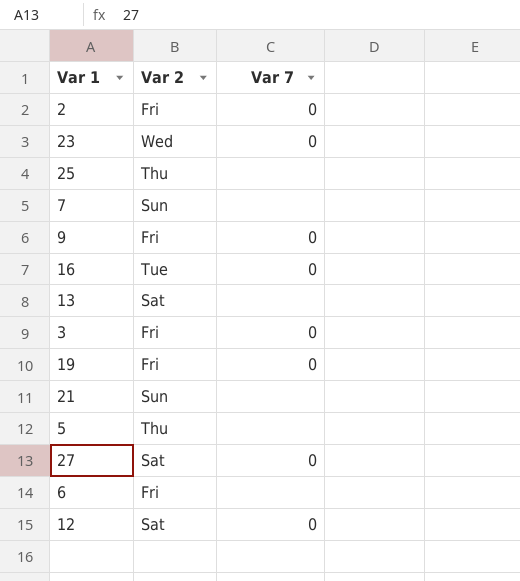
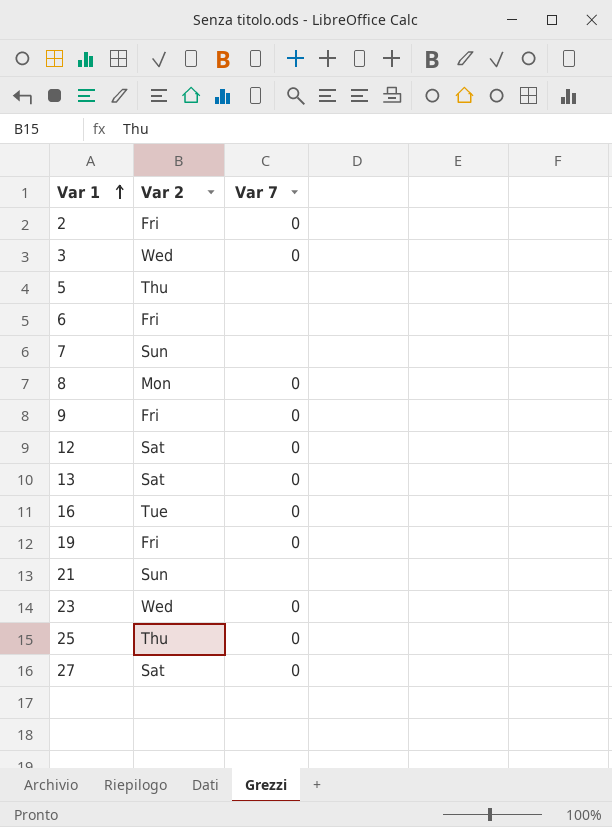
row order: none -> Var 1 ascending
3 | Var 2: Fri -> Wed
row 8: none -> Mon | 0
13 | Var 7: none -> 0
25 | Var 7: none -> 0

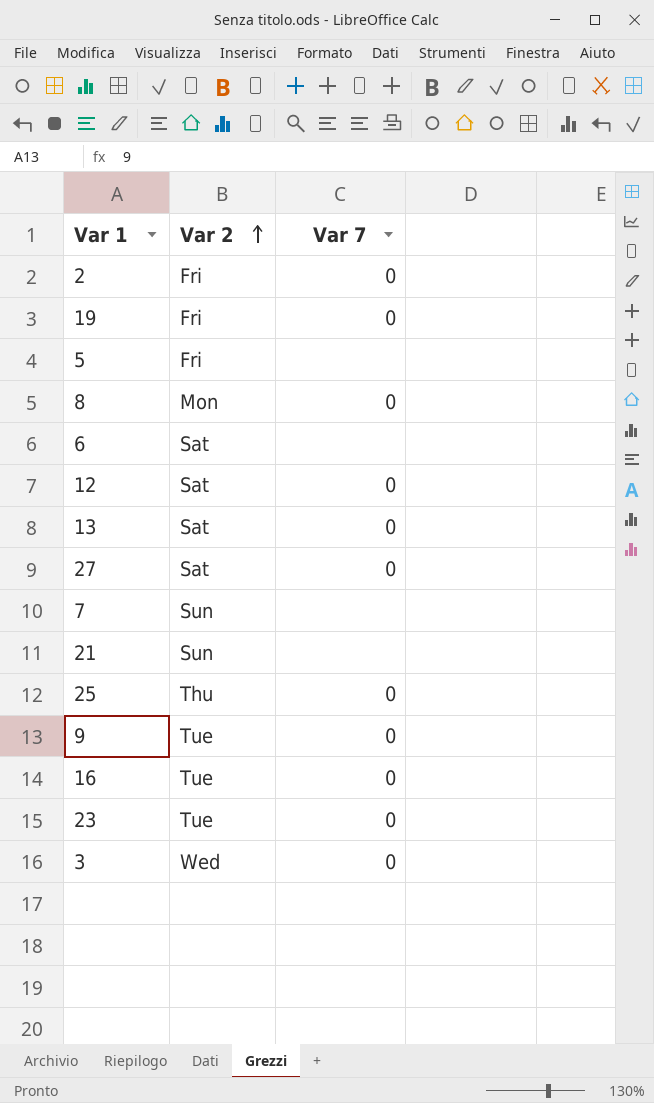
row order: Var 1 ascending -> Var 2 ascending
5 | Var 2: Thu -> Fri
6 | Var 2: Fri -> Sat
9 | Var 2: Fri -> Tue
23 | Var 2: Wed -> Tue

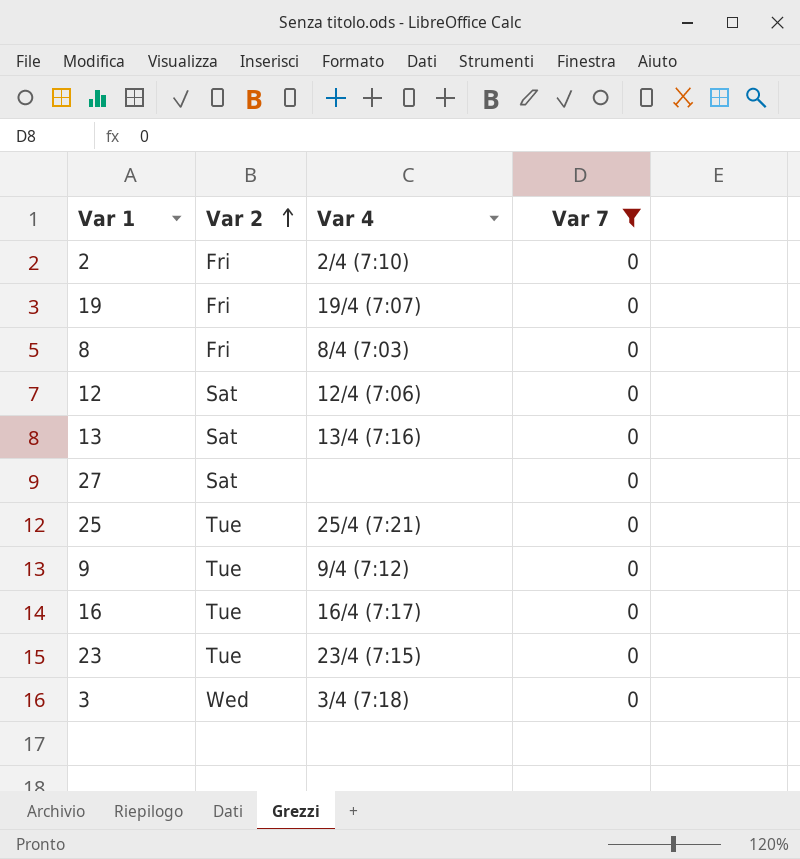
filter: none -> Var 7 = 0
column Var 4 | position: none -> 3
8 | Var 2: Mon -> Fri
25 | Var 2: Thu -> Tue

